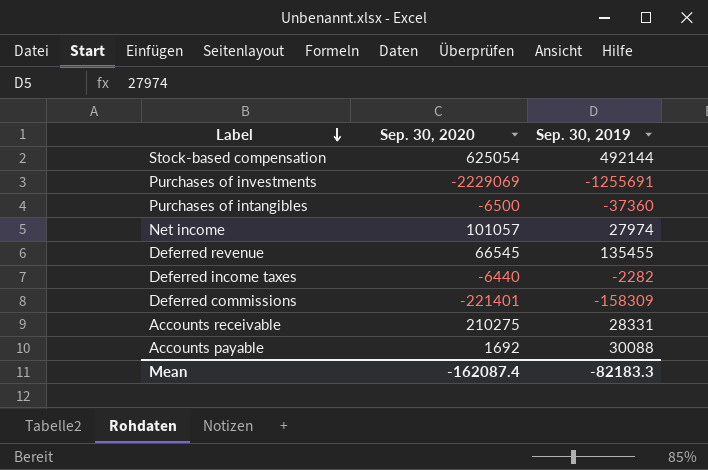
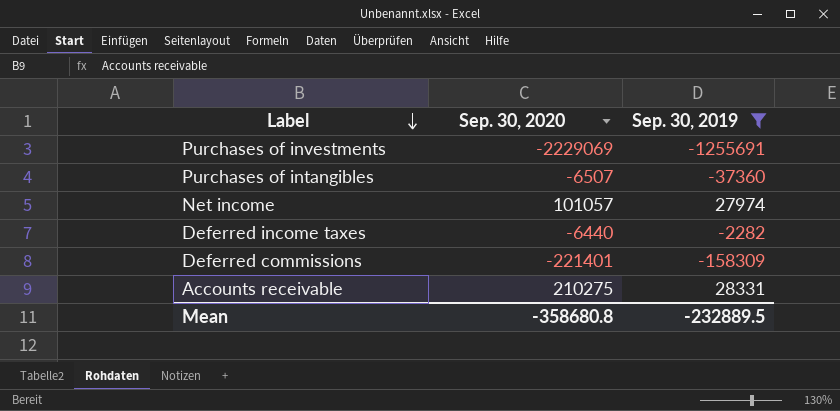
filter: none -> Sep. 30, 2019 <= 28331
Purchases of intangibles | Sep. 30, 2020: -6500 -> -6507
Mean | Sep. 30, 2020: -162087.4 -> -358680.8
Mean | Sep. 30, 2019: -82183.3 -> -232889.5

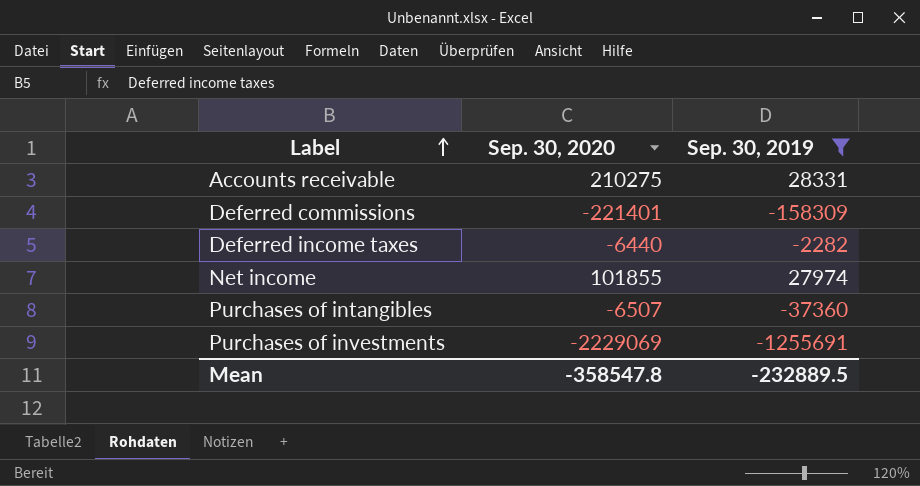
row order: Label descending -> Label ascending
Net income | Sep. 30, 2020: 101057 -> 101855
Mean | Sep. 30, 2020: -358680.8 -> -358547.8

